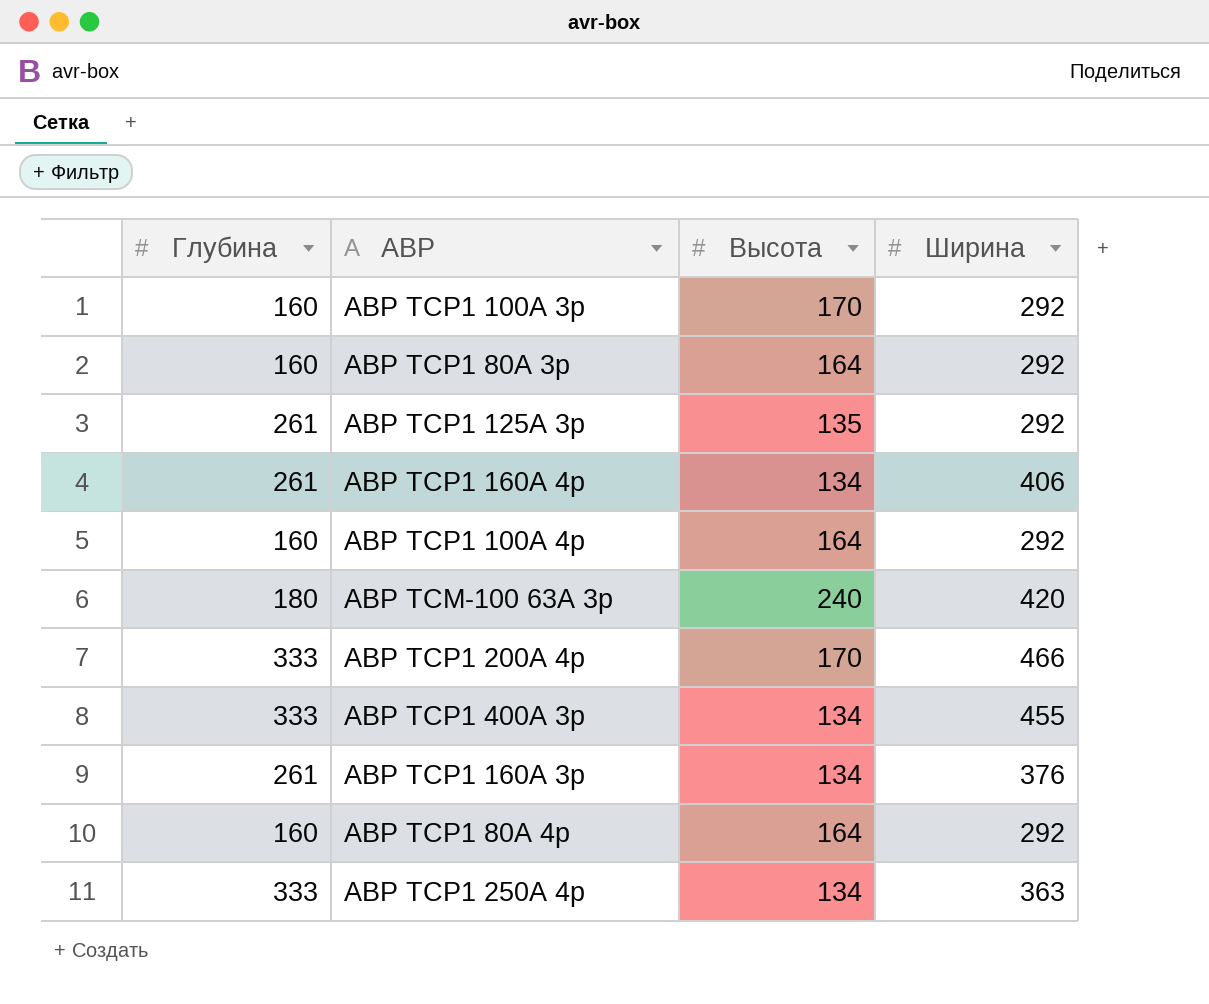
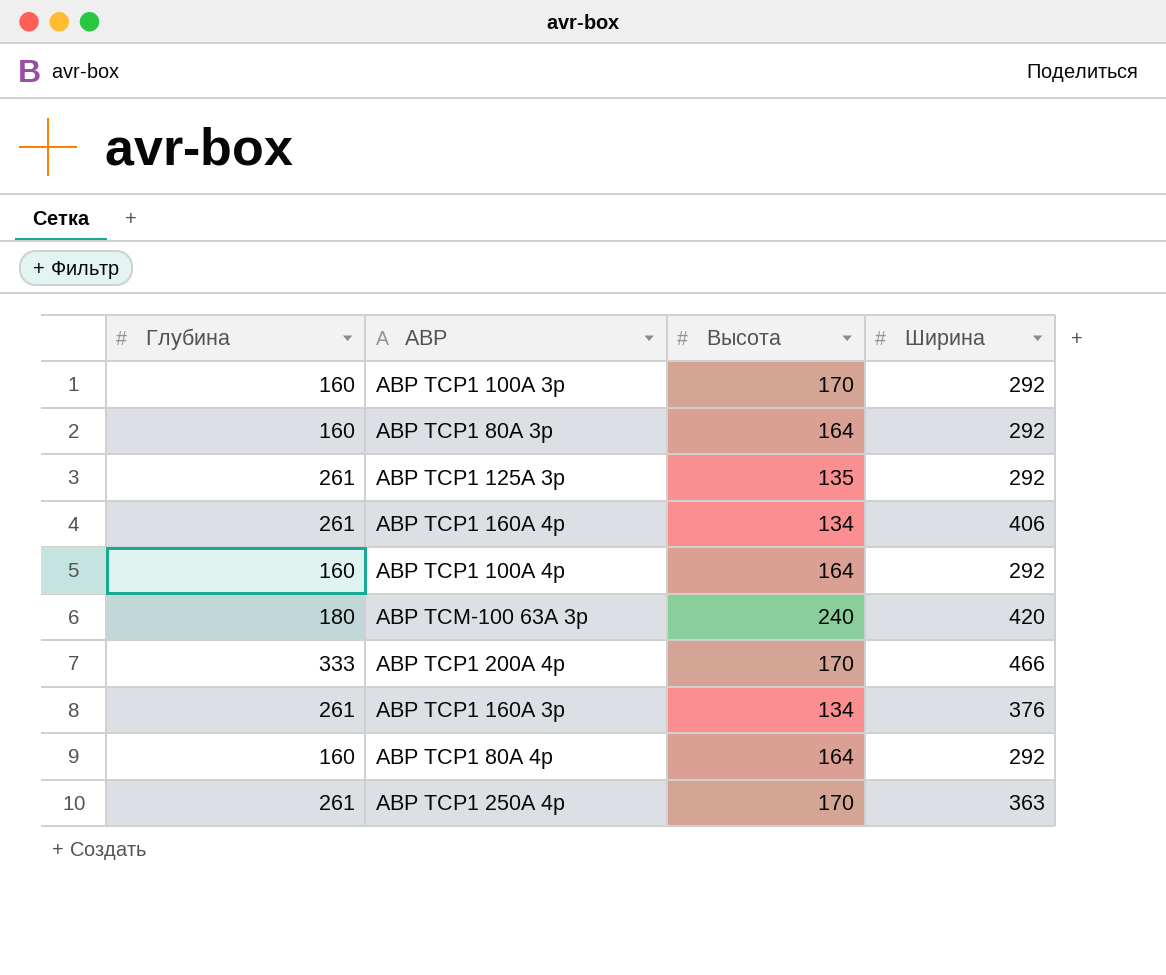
row АВР TCP1 400А 3р: 333 | 134 | 455 -> none
АВР TCP1 250А 4р | Глубина: 333 -> 261
АВР TCP1 250А 4р | Высота: 134 -> 170

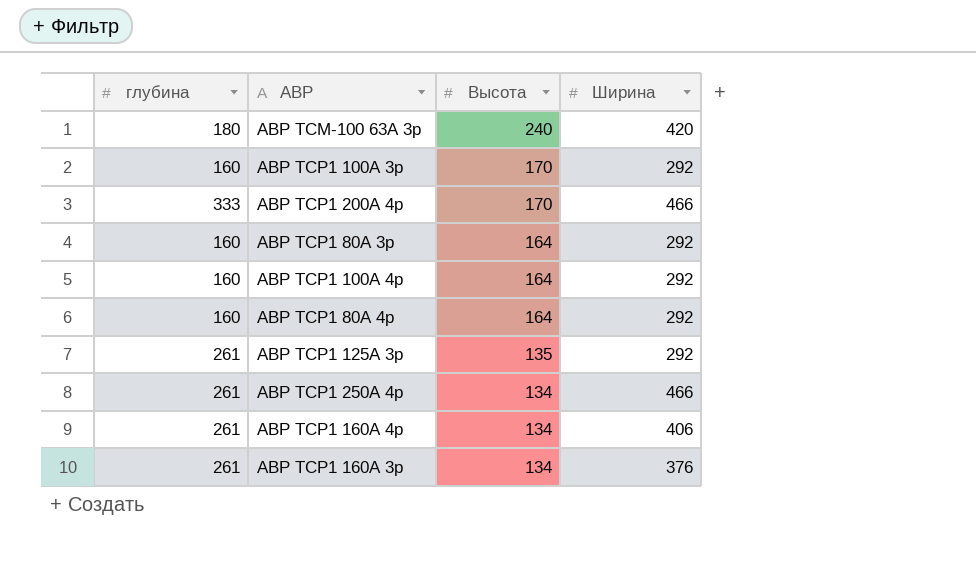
row order: none -> Высота descending
column name: Глубина -> глубина
АВР TCP1 250А 4р | Высота: 170 -> 134
АВР TCP1 250А 4р | Ширина: 363 -> 466

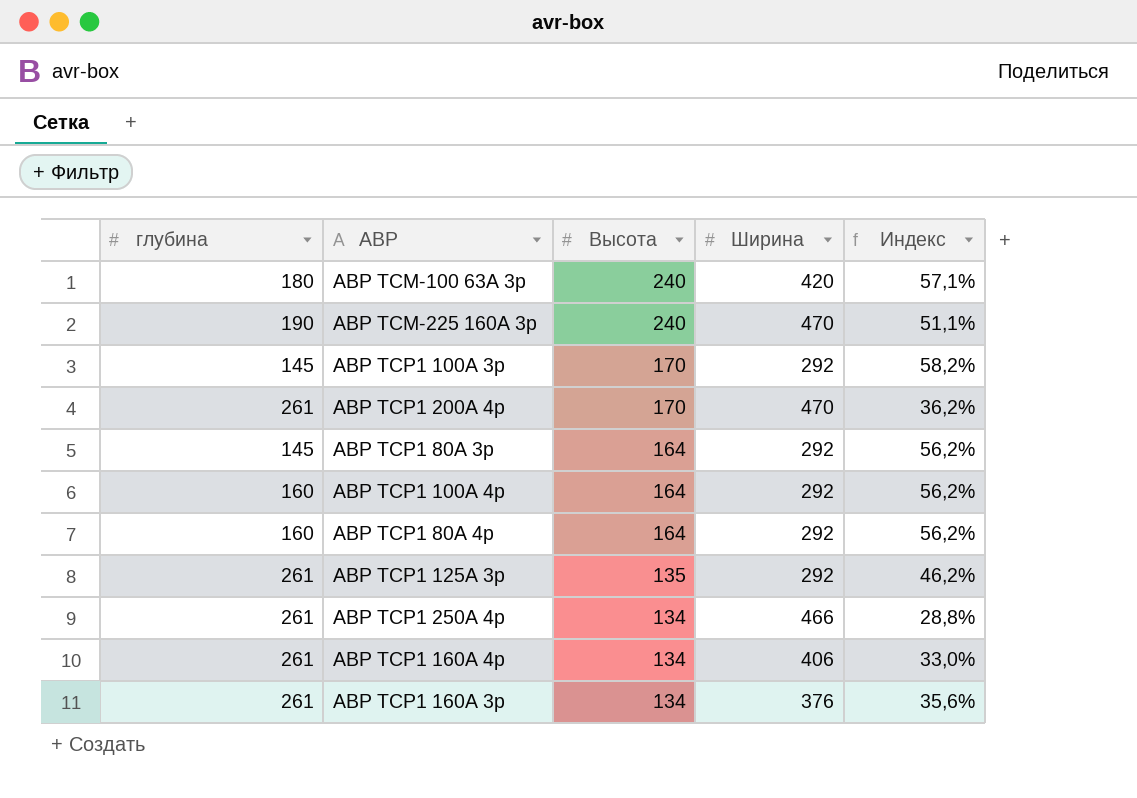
column Индекс | formula: none -> [Высота] / [Ширина]
row АВР ТСM-225 160А 3р: none -> 190 | 240 | 470 | 51,1%
АВР TCP1 100А 3р | глубина: 160 -> 145
АВР TCP1 200А 4р | глубина: 333 -> 261
АВР TCP1 200А 4р | Ширина: 466 -> 470
АВР TCP1 80А 3р | глубина: 160 -> 145

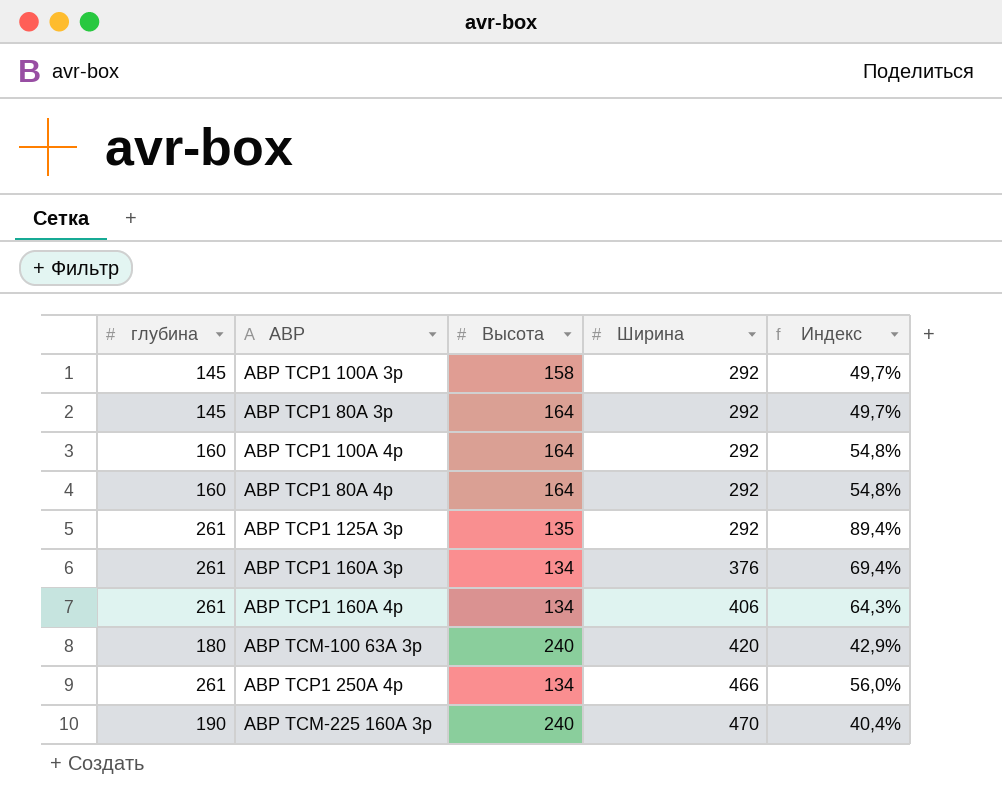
row order: Высота descending -> Ширина ascending
column Индекс | formula: [Высота] / [Ширина] -> [глубина] / [Ширина]
row АВР TCP1 200А 4р: 261 | 170 | 470 | 36,2% -> none
АВР TCP1 100А 3р | Высота: 170 -> 158

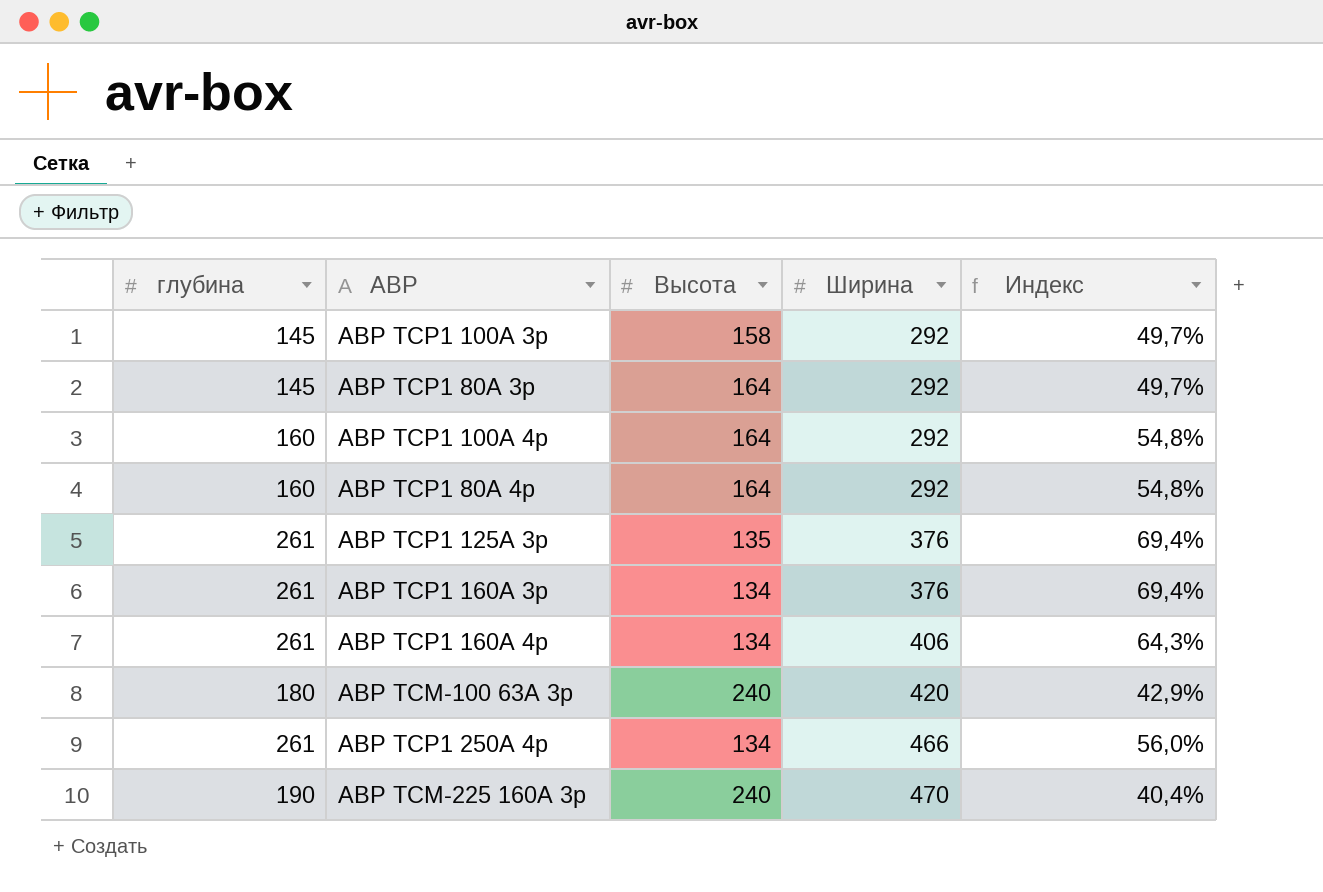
АВР TCP1 125А 3р | Ширина: 292 -> 376
АВР TCP1 125А 3р | Индекс: 89,4% -> 69,4%

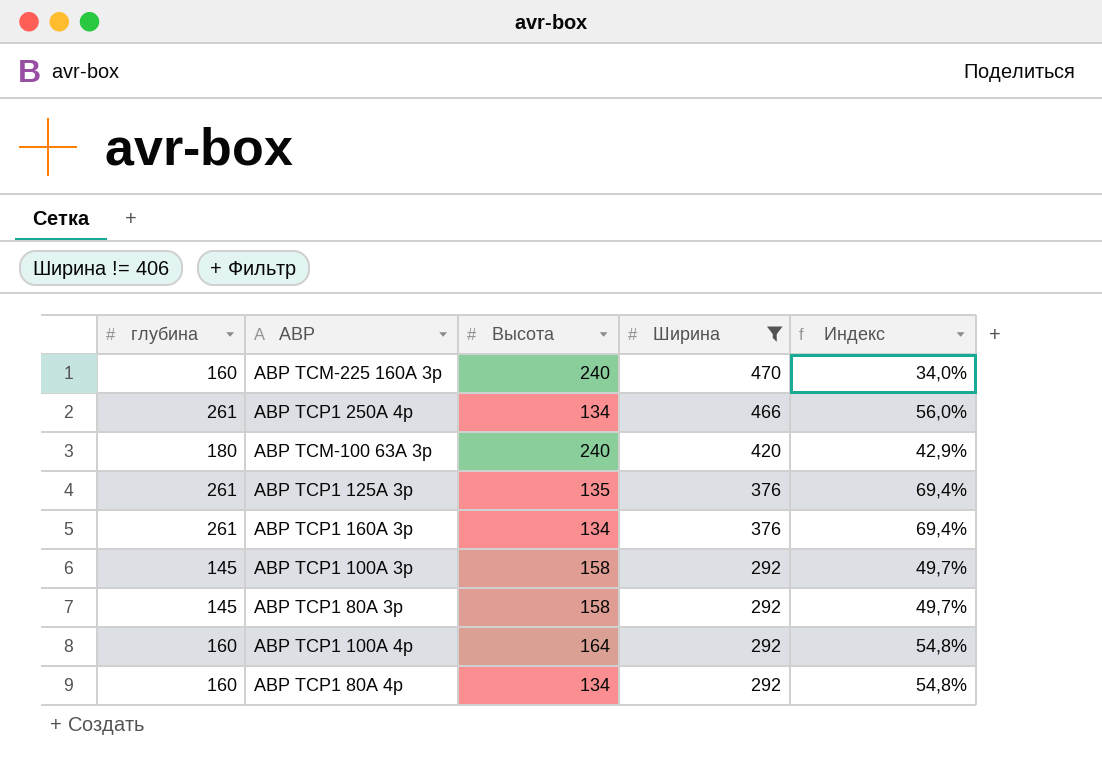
filter: none -> Ширина != 406
row order: Ширина ascending -> Ширина descending
АВР ТСM-225 160А 3р | глубина: 190 -> 160
АВР ТСM-225 160А 3р | Индекс: 40,4% -> 34,0%
АВР TCP1 80А 3р | Высота: 164 -> 158
АВР TCP1 80А 4р | Высота: 164 -> 134

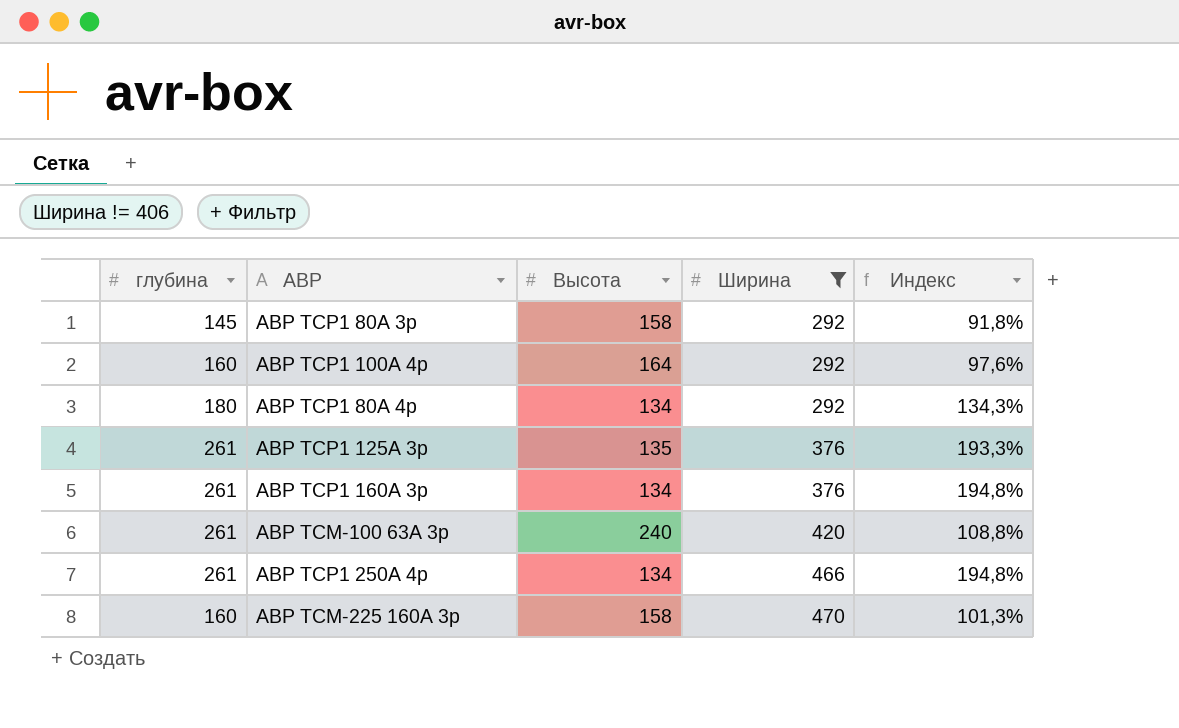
row order: Ширина descending -> Ширина ascending
column Индекс | formula: [глубина] / [Ширина] -> [глубина] / [Высота]
row АВР TCP1 100А 3р: 145 | 158 | 292 | 49,7% -> none
АВР TCP1 80А 4р | глубина: 160 -> 180
АВР ТСM-100 63А 3р | глубина: 180 -> 261
АВР ТСM-225 160А 3р | Высота: 240 -> 158

